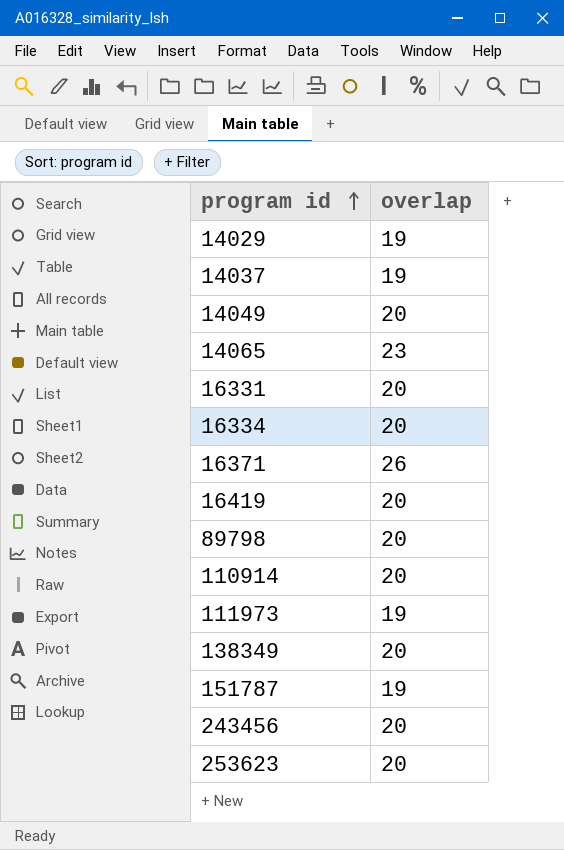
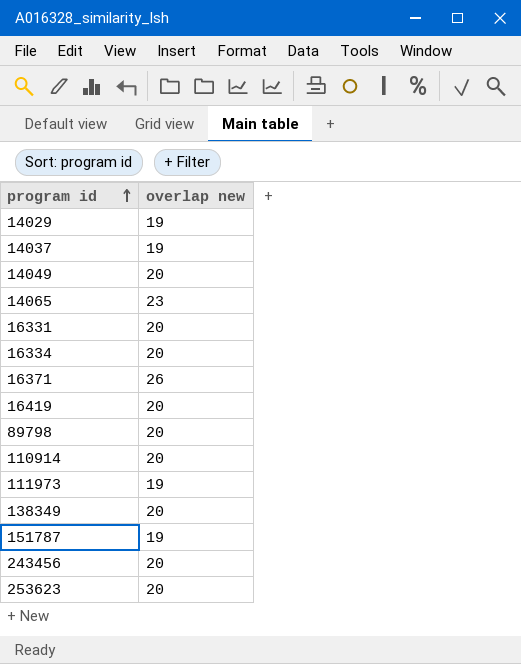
column name: overlap -> overlap new

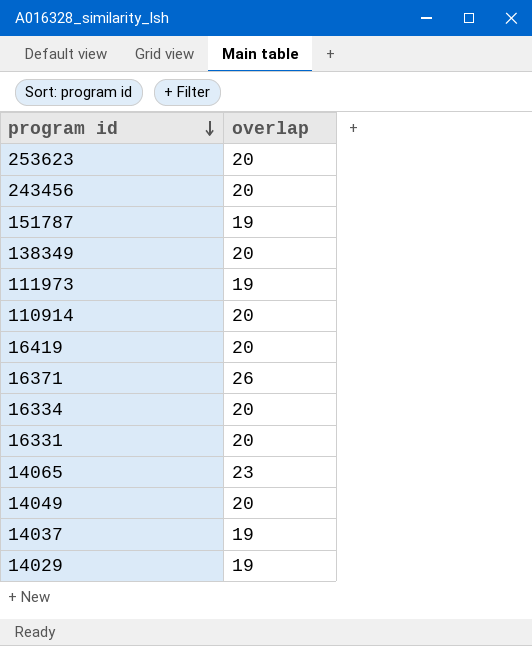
row order: program id ascending -> program id descending
column name: overlap new -> overlap
row 89798: 20 -> none

